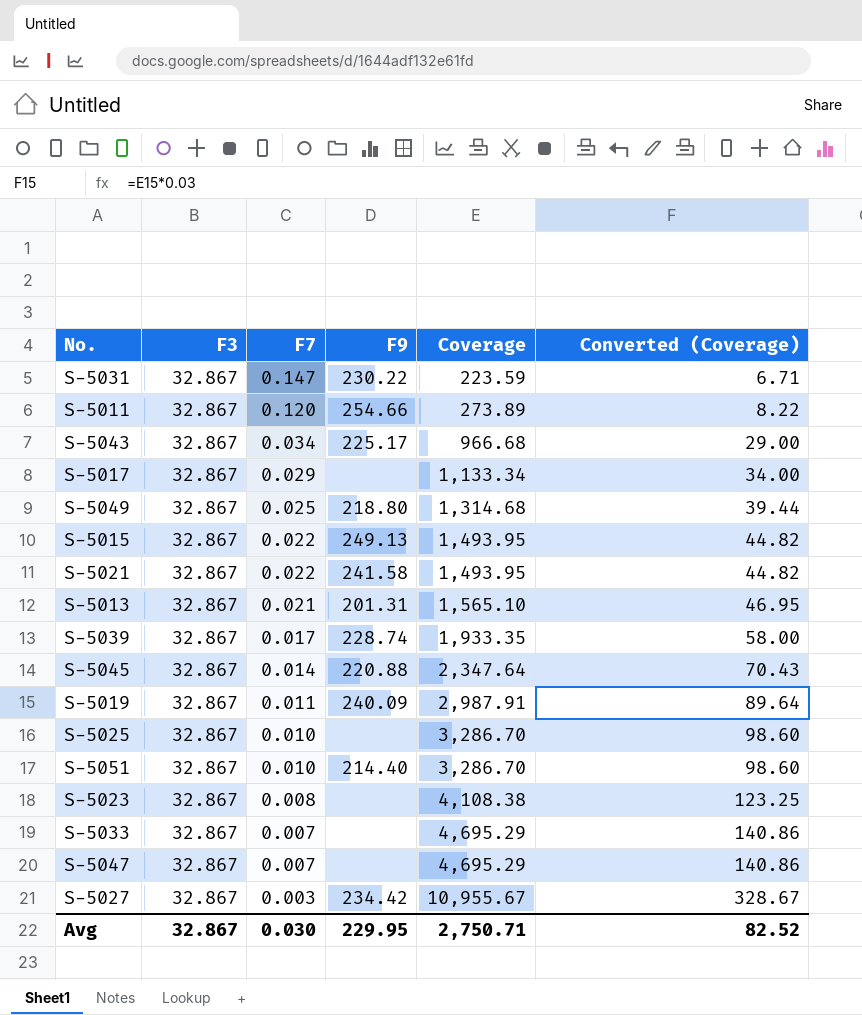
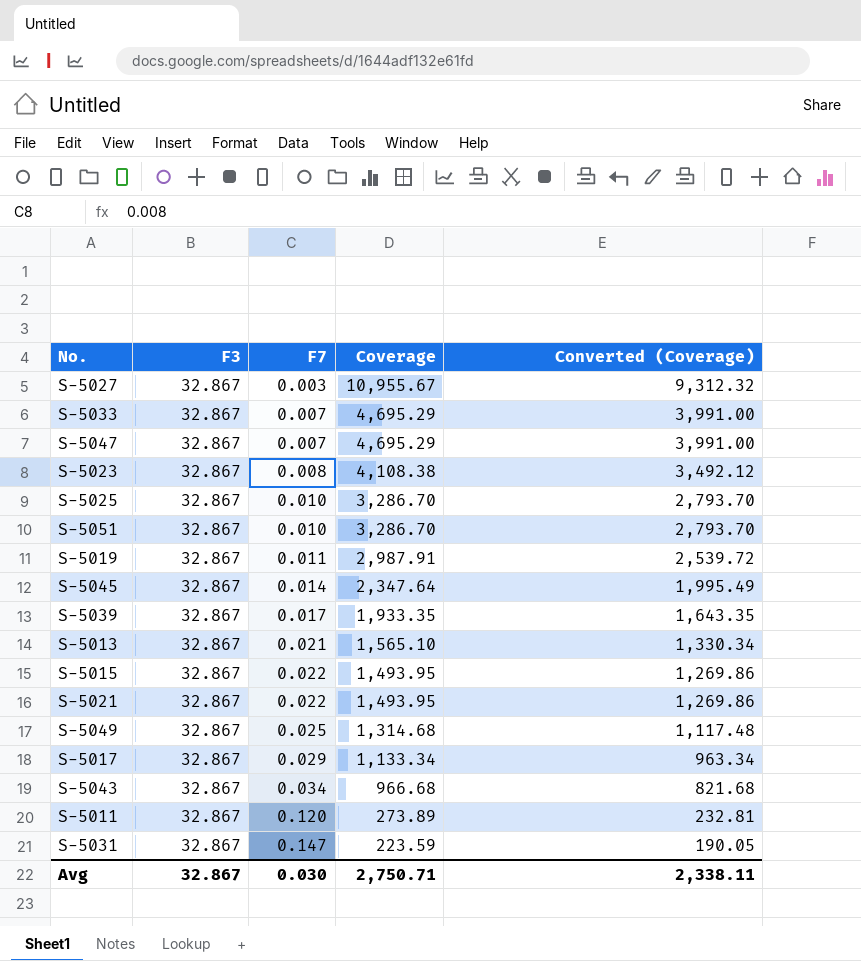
row order: F7 descending -> F7 ascending
column F9 | position: 4 -> none
column Converted (Coverage) | formula: [Coverage] * 0.03 -> [Coverage] * 0.85
Avg | Converted (Coverage): 82.52 -> 2,338.11

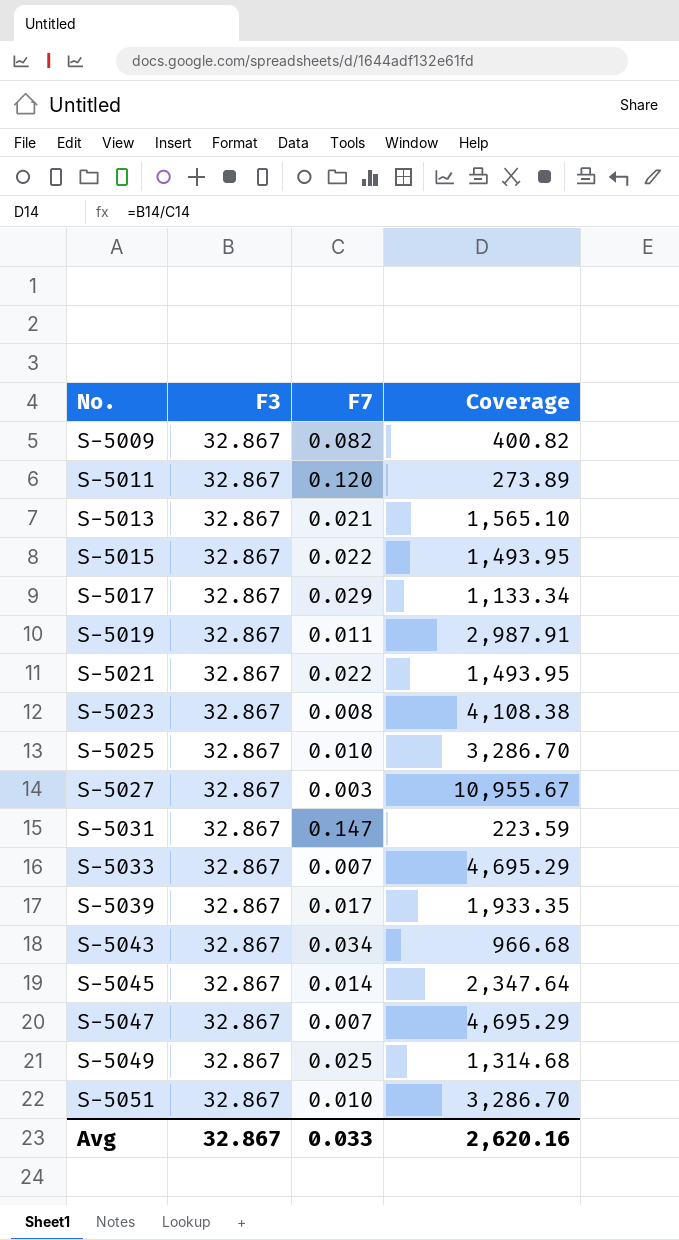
row order: F7 ascending -> No. ascending
column Converted (Coverage) | formula: [Coverage] * 0.85 -> none
row S-5009: none -> 32.867 | 0.082 | 400.82
Avg | F7: 0.030 -> 0.033
Avg | Coverage: 2,750.71 -> 2,620.16

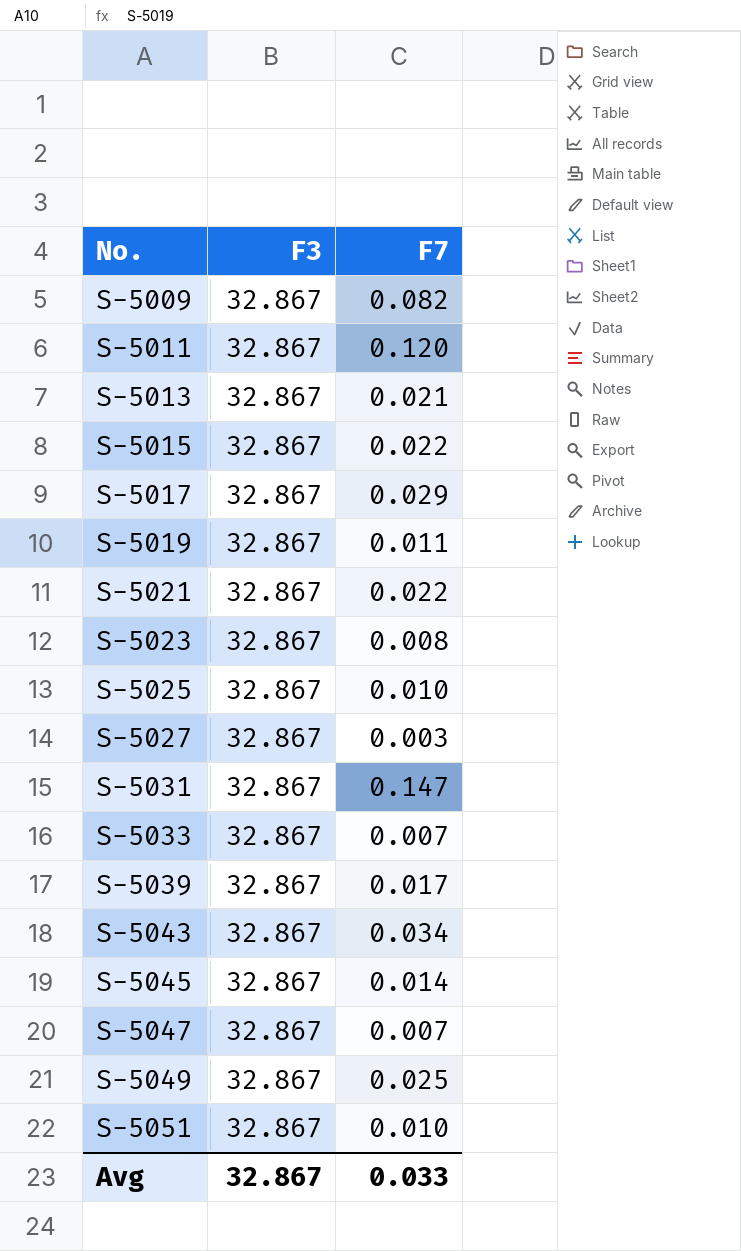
column Coverage | formula: [F3] / [F7] -> none

